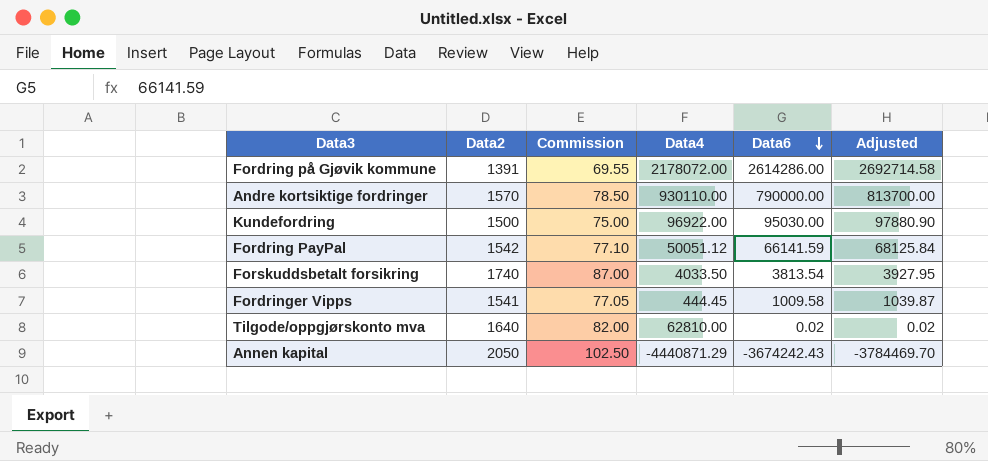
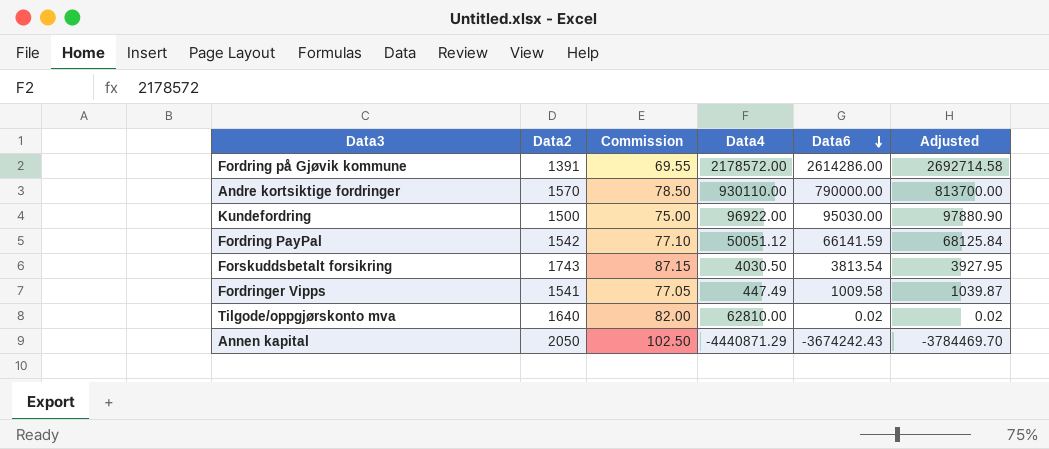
Fordring på Gjøvik kommune | Data4: 2178072.00 -> 2178572.00
Forskuddsbetalt forsikring | Data2: 1740 -> 1743
Forskuddsbetalt forsikring | Commission: 87.00 -> 87.15
Forskuddsbetalt forsikring | Data4: 4033.50 -> 4030.50
Fordringer Vipps | Data4: 444.45 -> 447.49

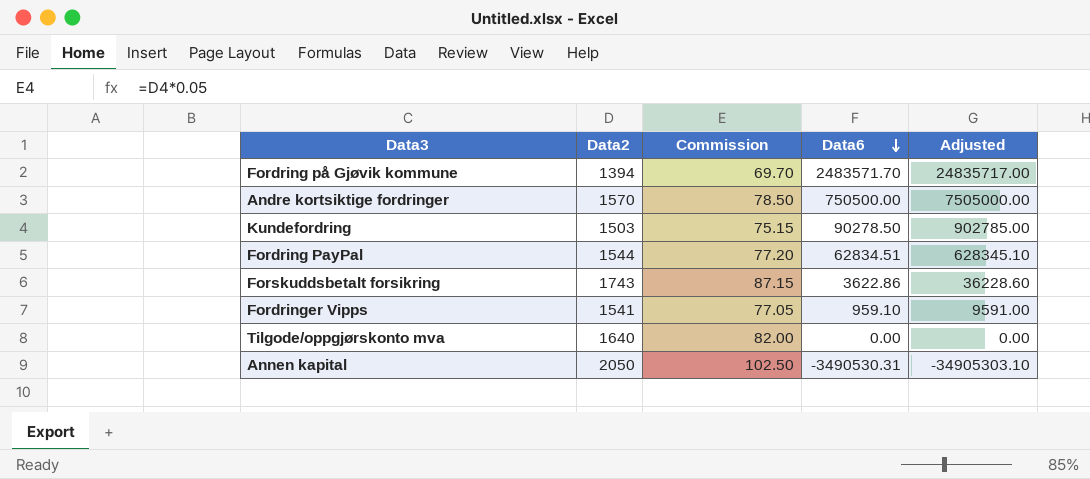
column Data4 | position: 4 -> none
column Adjusted | formula: [Data6] * 1.03 -> [Data6] * 10
Fordring på Gjøvik kommune | Data2: 1391 -> 1394
Fordring på Gjøvik kommune | Commission: 69.55 -> 69.70
Fordring på Gjøvik kommune | Data6: 2614286.00 -> 2483571.70
Andre kortsiktige fordringer | Data6: 790000.00 -> 750500.00
Kundefordring | Data2: 1500 -> 1503
Kundefordring | Commission: 75.00 -> 75.15
Kundefordring | Data6: 95030.00 -> 90278.50
Fordring PayPal | Data2: 1542 -> 1544
Fordring PayPal | Commission: 77.10 -> 77.20
Fordring PayPal | Data6: 66141.59 -> 62834.51
Forskuddsbetalt forsikring | Data6: 3813.54 -> 3622.86
Fordringer Vipps | Data6: 1009.58 -> 959.10
Tilgode/oppgjørskonto mva | Data6: 0.02 -> 0.00
Annen kapital | Data6: -3674242.43 -> -3490530.31

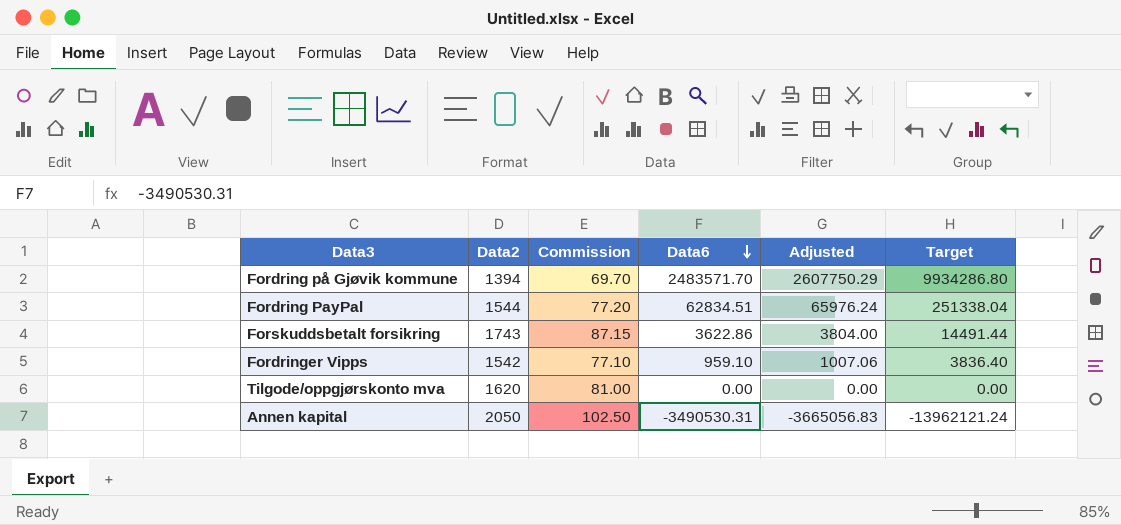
column Adjusted | formula: [Data6] * 10 -> [Data6] * 1.05
column Target | formula: none -> [Data6] * 4
row Andre kortsiktige fordringer: 1570 | 78.50 | 750500.00 | 7505000.00 -> none
row Kundefordring: 1503 | 75.15 | 90278.50 | 902785.00 -> none
Fordringer Vipps | Data2: 1541 -> 1542
Fordringer Vipps | Commission: 77.05 -> 77.10
Tilgode/oppgjørskonto mva | Data2: 1640 -> 1620
Tilgode/oppgjørskonto mva | Commission: 82.00 -> 81.00

